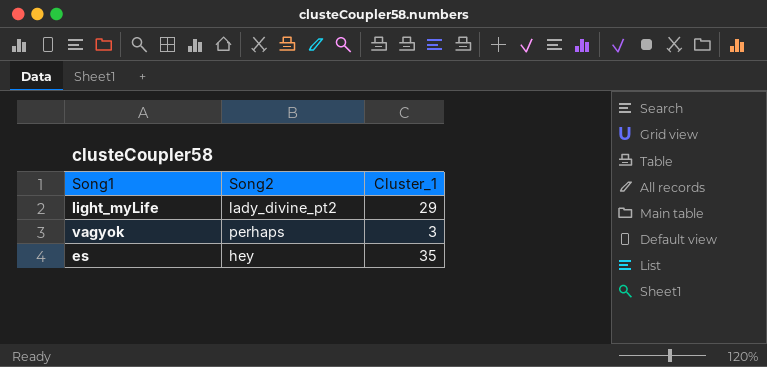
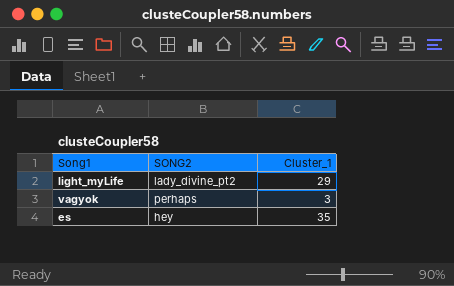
column name: Song2 -> SONG2

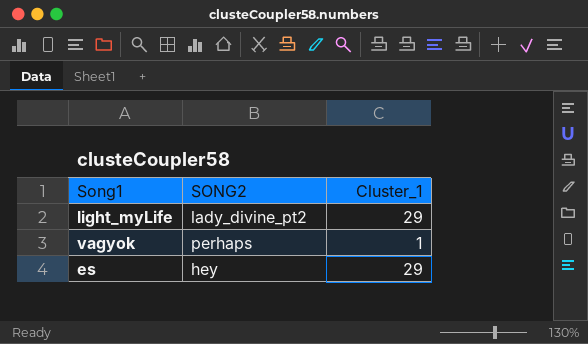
vagyok | Cluster_1: 3 -> 1
es | Cluster_1: 35 -> 29

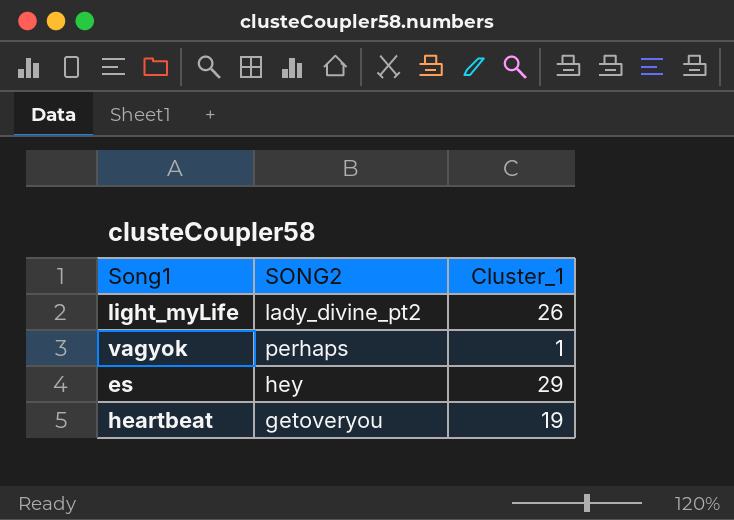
light_myLife | Cluster_1: 29 -> 26
row heartbeat: none -> getoveryou | 19

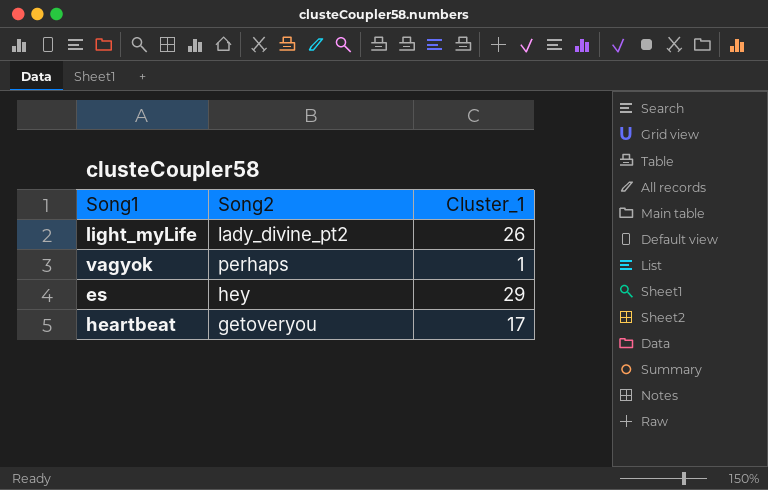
column name: SONG2 -> Song2
heartbeat | Cluster_1: 19 -> 17

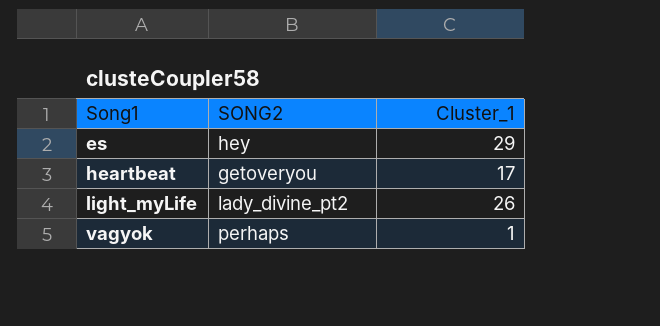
row order: none -> Song1 ascending
column name: Song2 -> SONG2

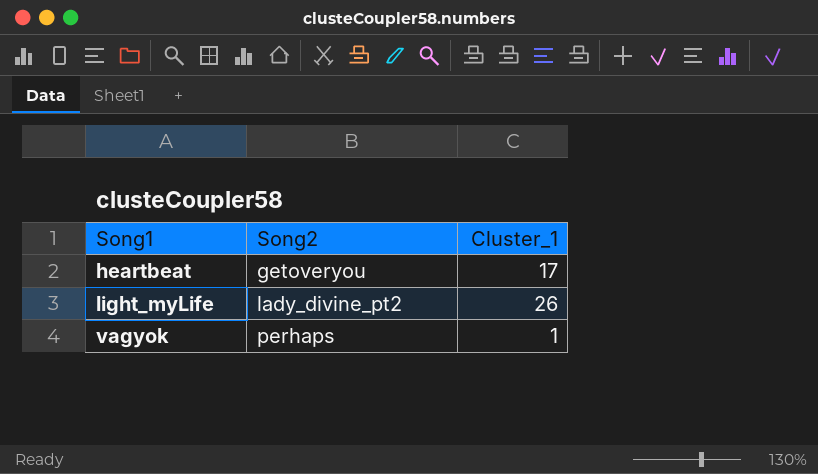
column name: SONG2 -> Song2
row es: hey | 29 -> none

